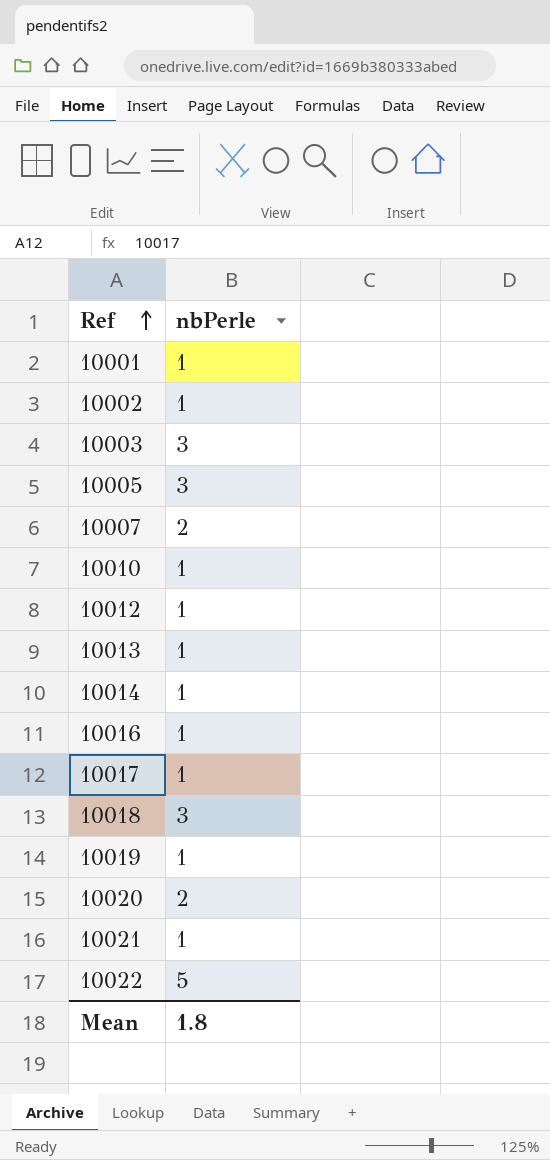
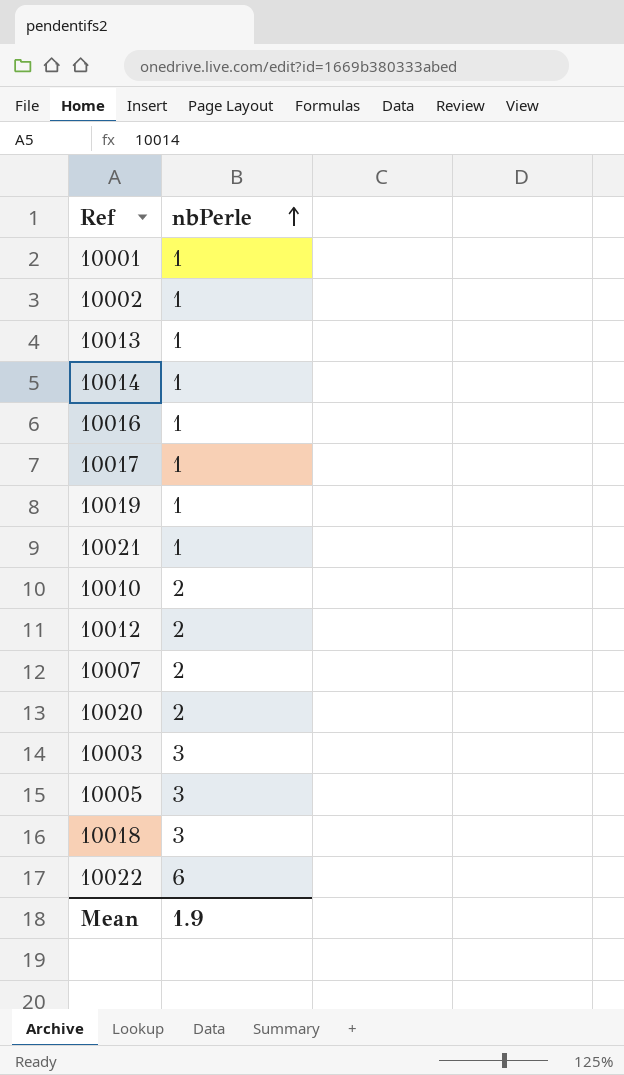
row order: Ref ascending -> nbPerle ascending
10010 | nbPerle: 1 -> 2
10012 | nbPerle: 1 -> 2
10022 | nbPerle: 5 -> 6
Mean | nbPerle: 1.8 -> 1.9

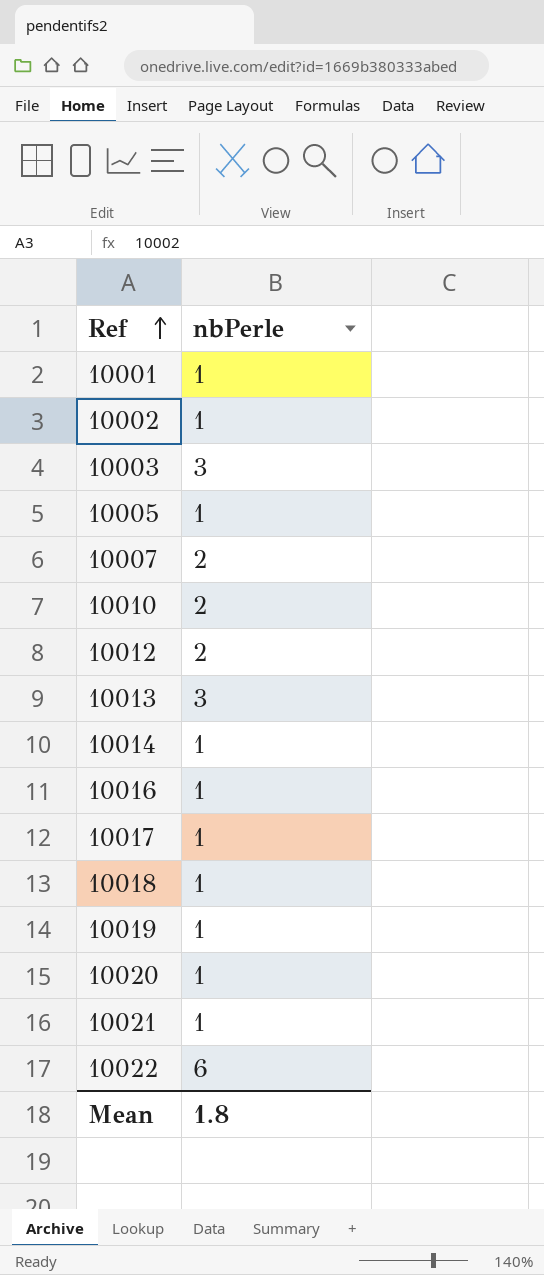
row order: nbPerle ascending -> Ref ascending
10005 | nbPerle: 3 -> 1
10013 | nbPerle: 1 -> 3
10018 | nbPerle: 3 -> 1
10020 | nbPerle: 2 -> 1
Mean | nbPerle: 1.9 -> 1.8

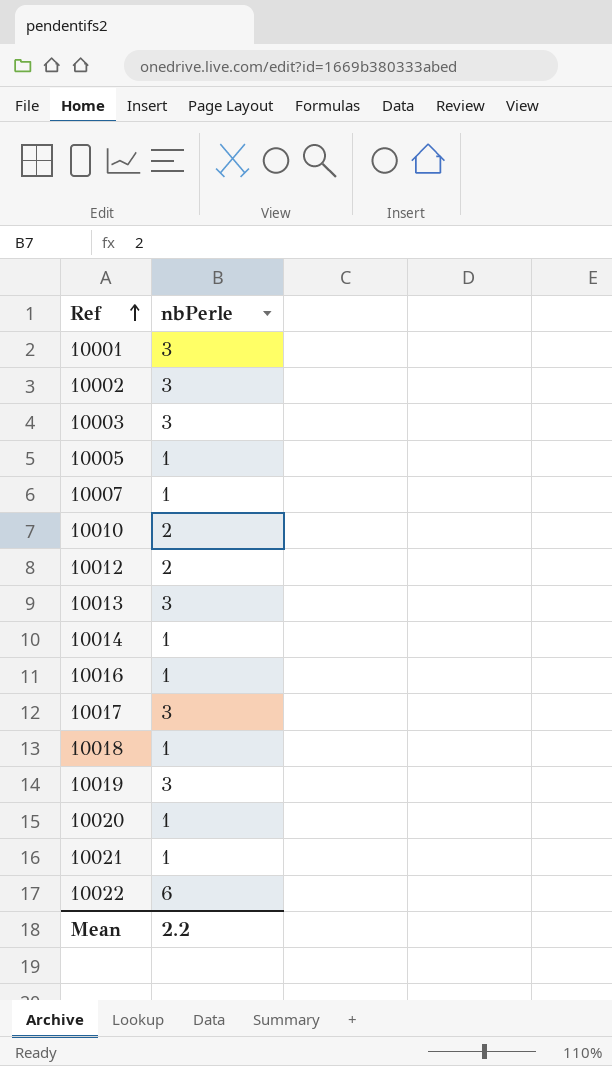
10001 | nbPerle: 1 -> 3
10002 | nbPerle: 1 -> 3
10007 | nbPerle: 2 -> 1
10017 | nbPerle: 1 -> 3
10019 | nbPerle: 1 -> 3
Mean | nbPerle: 1.8 -> 2.2

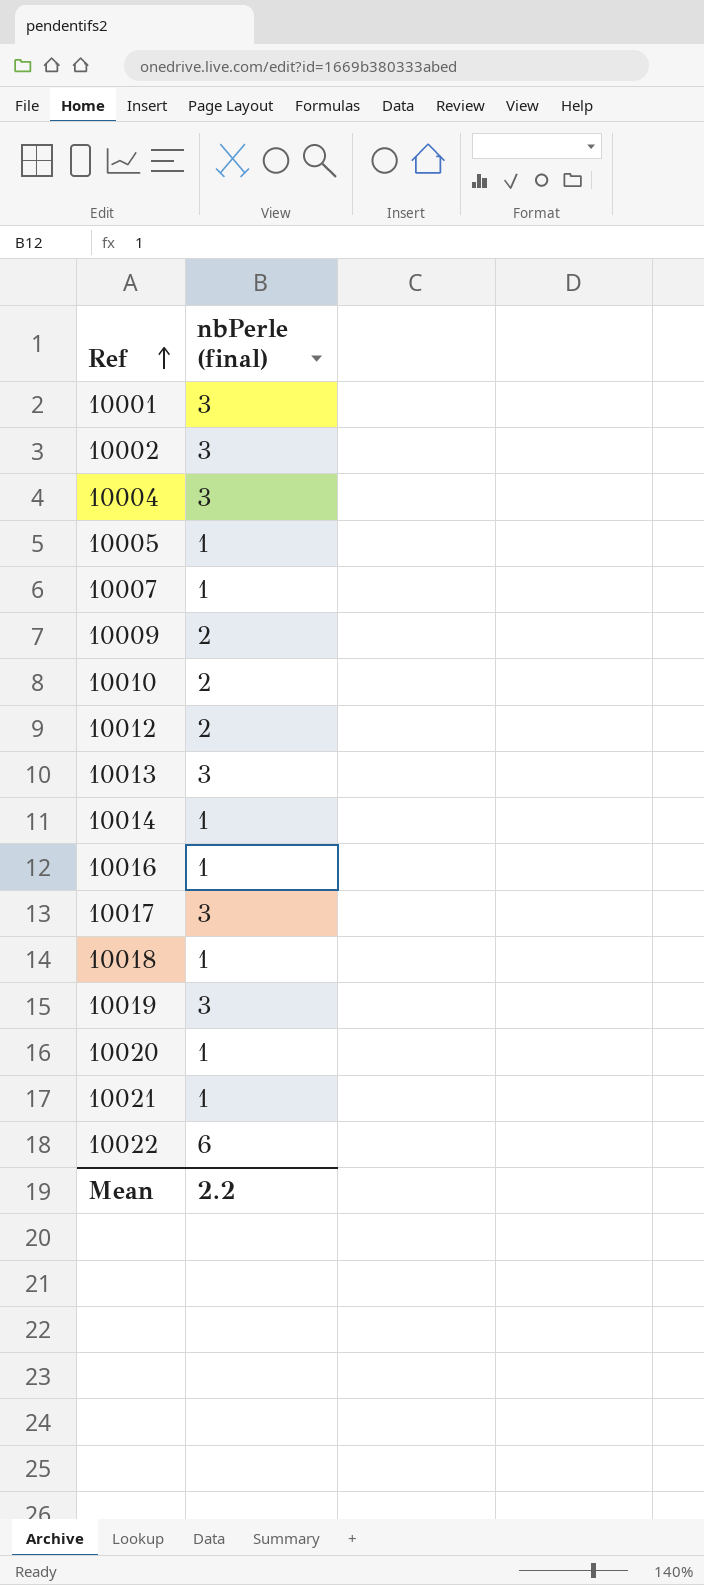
column name: nbPerle -> nbPerle (final)
row 10003: 3 -> none
row 10004: none -> 3
row 10009: none -> 2

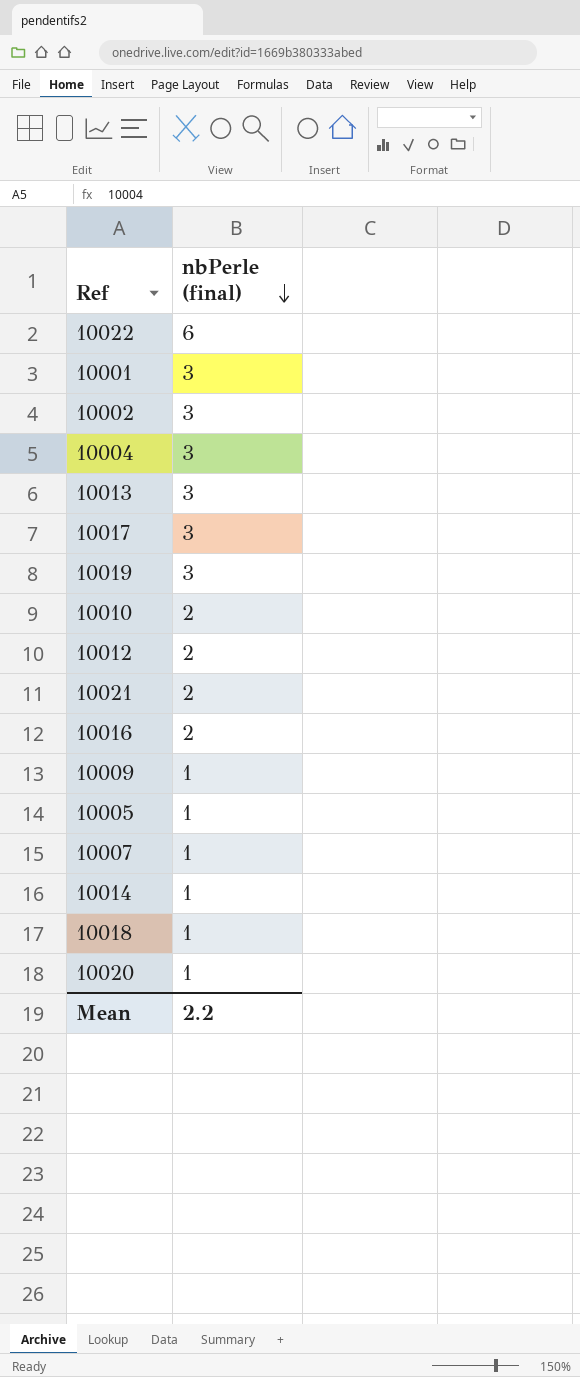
row order: Ref ascending -> nbPerle (final) descending
10021 | nbPerle (final): 1 -> 2
10016 | nbPerle (final): 1 -> 2
10009 | nbPerle (final): 2 -> 1

